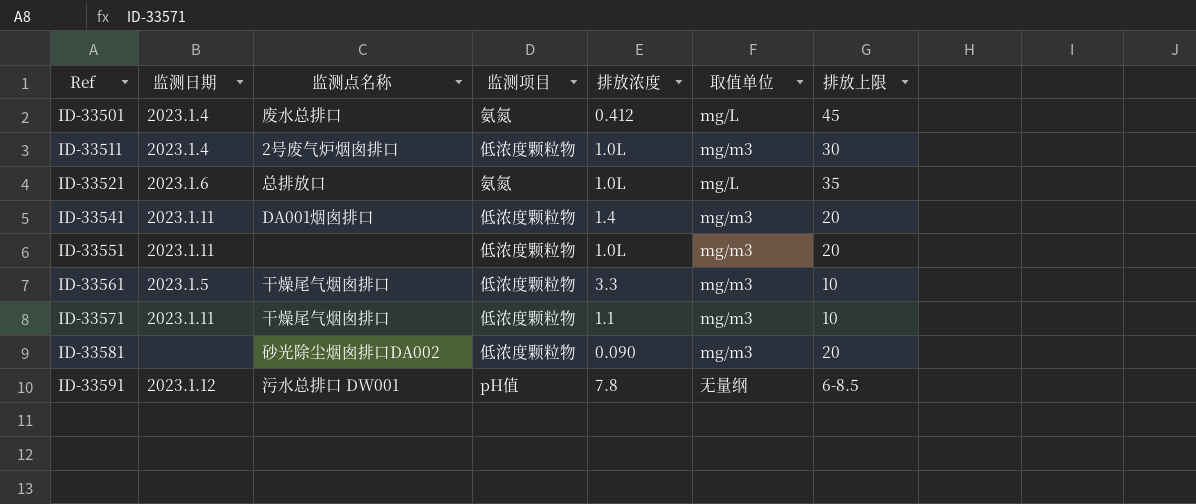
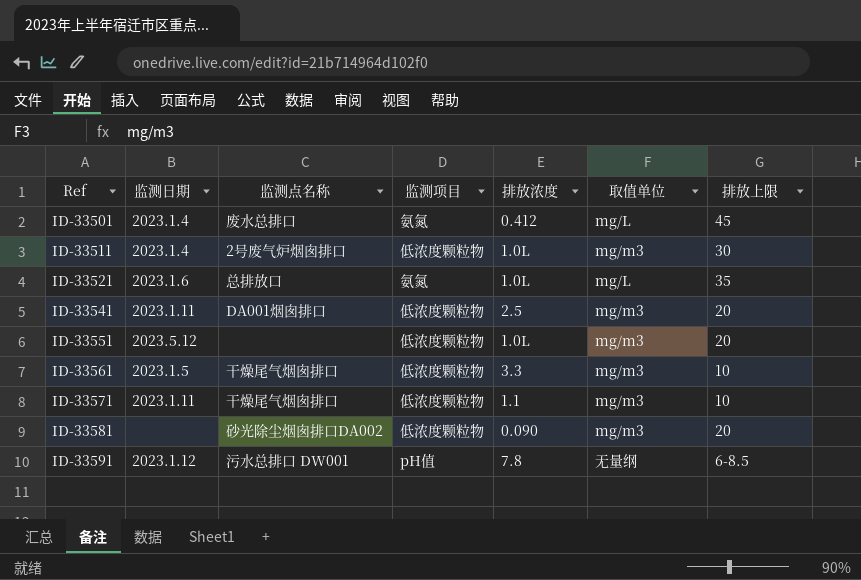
ID-33541 | 排放浓度: 1.4 -> 2.5
ID-33551 | 监测日期: 2023.1.11 -> 2023.5.12

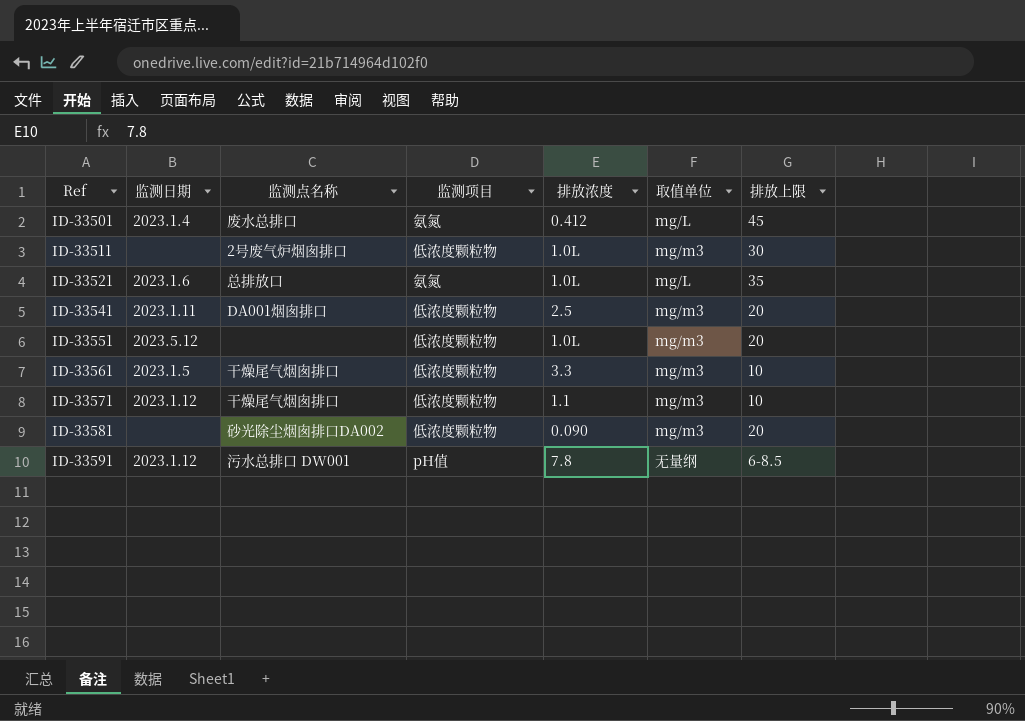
ID-33511 | 监测日期: 2023.1.4 -> none
ID-33571 | 监测日期: 2023.1.11 -> 2023.1.12

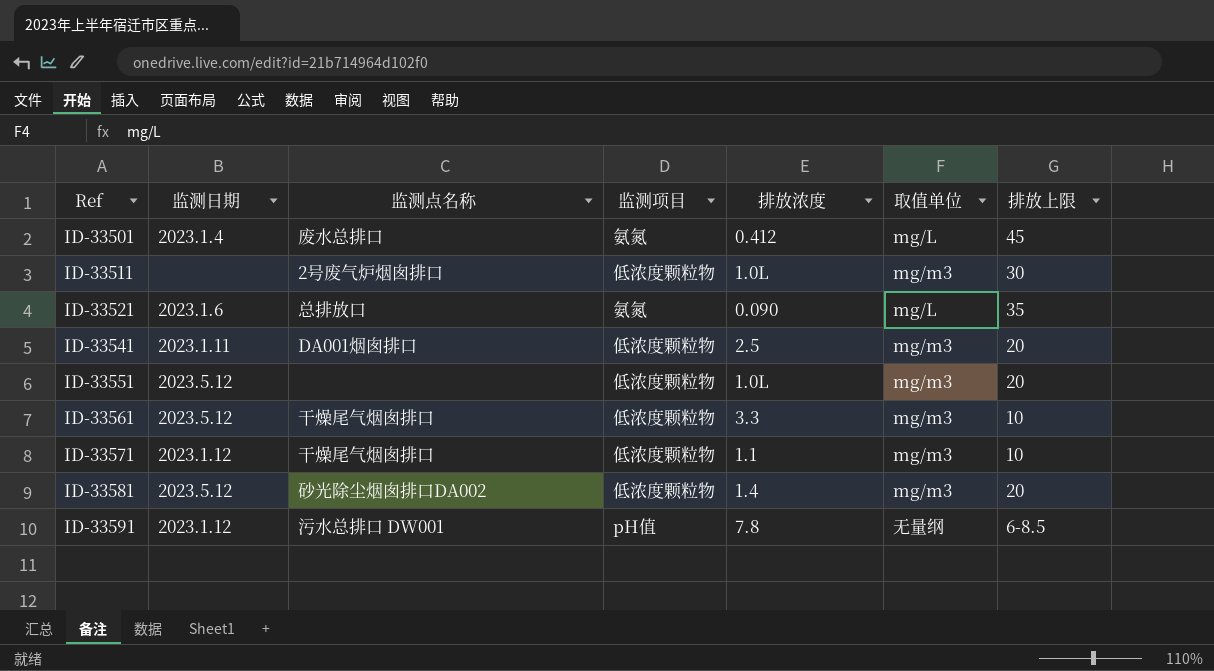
ID-33521 | 排放浓度: 1.0L -> 0.090
ID-33561 | 监测日期: 2023.1.5 -> 2023.5.12
ID-33581 | 监测日期: none -> 2023.5.12
ID-33581 | 排放浓度: 0.090 -> 1.4

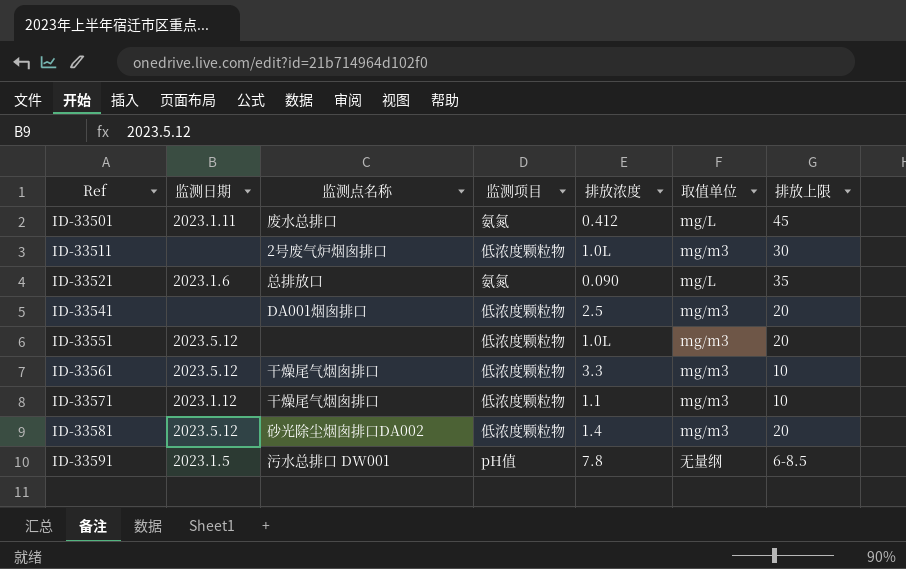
ID-33501 | 监测日期: 2023.1.4 -> 2023.1.11
ID-33541 | 监测日期: 2023.1.11 -> none
ID-33591 | 监测日期: 2023.1.12 -> 2023.1.5

